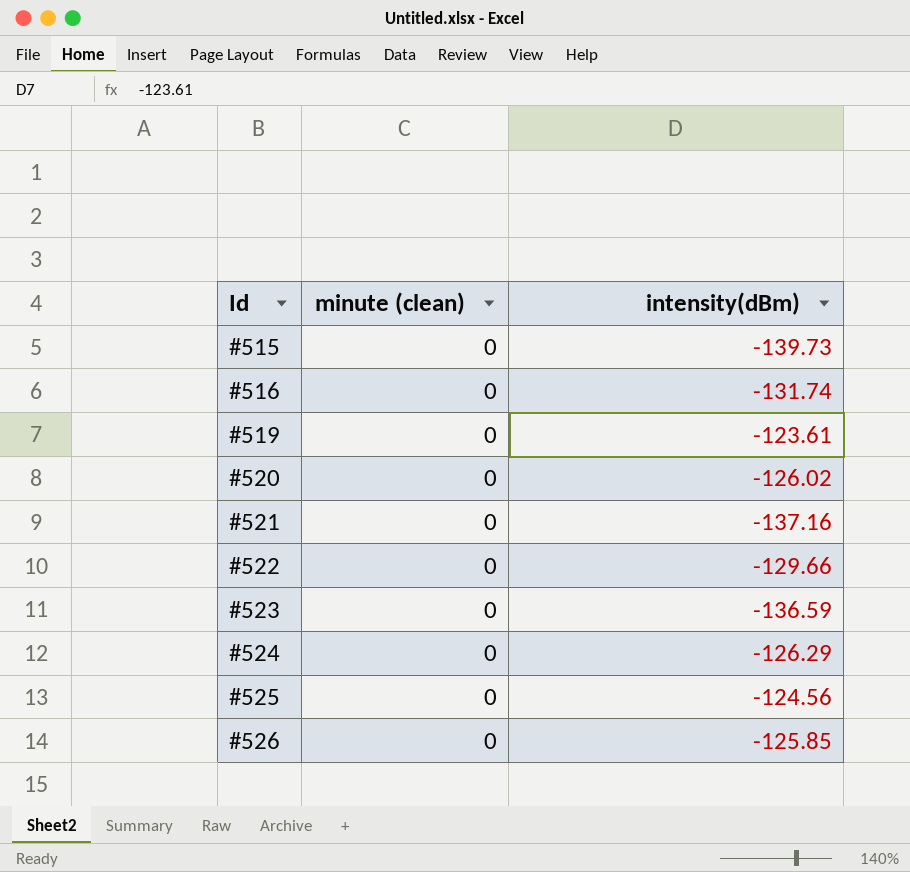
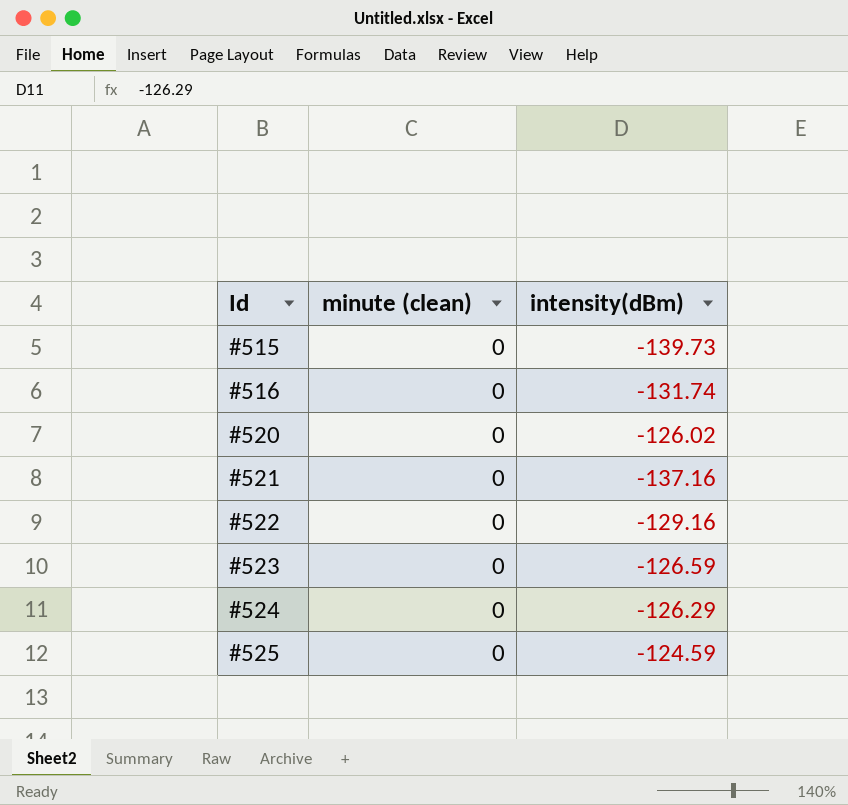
row #519: 0 | -123.61 -> none
row #526: 0 | -125.85 -> none
#522 | intensity(dBm): -129.66 -> -129.16
#523 | intensity(dBm): -136.59 -> -126.59
#525 | intensity(dBm): -124.56 -> -124.59

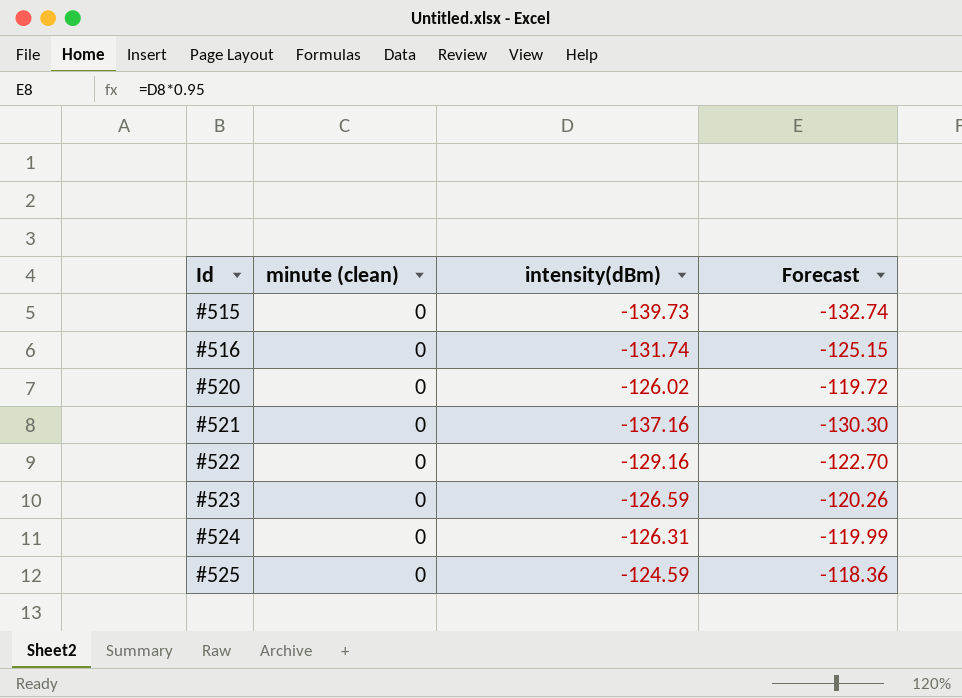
column Forecast | formula: none -> [intensity(dBm)] * 0.95
#524 | intensity(dBm): -126.29 -> -126.31

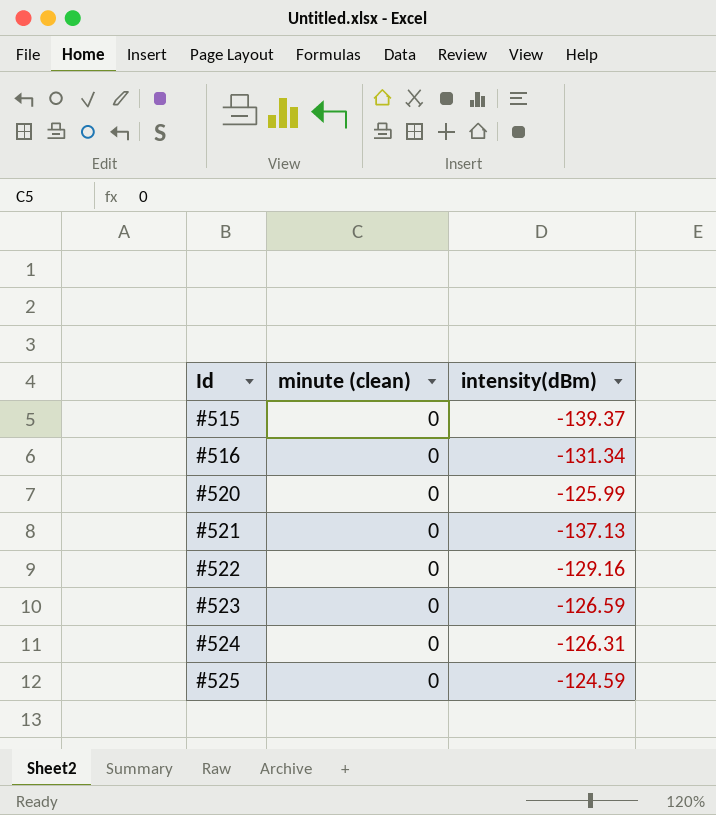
column Forecast | formula: [intensity(dBm)] * 0.95 -> none
#515 | intensity(dBm): -139.73 -> -139.37
#516 | intensity(dBm): -131.74 -> -131.34
#520 | intensity(dBm): -126.02 -> -125.99
#521 | intensity(dBm): -137.16 -> -137.13

